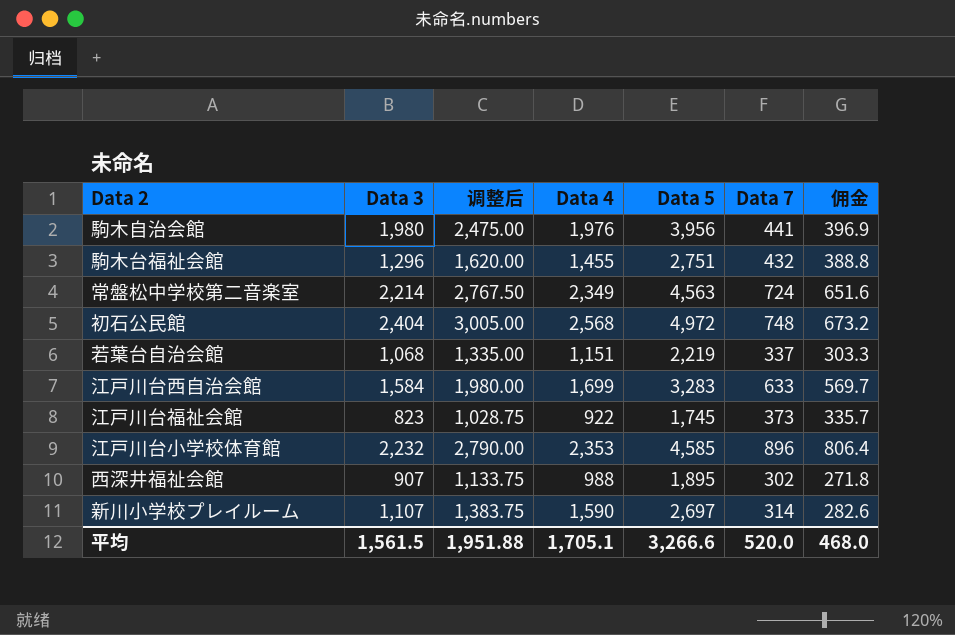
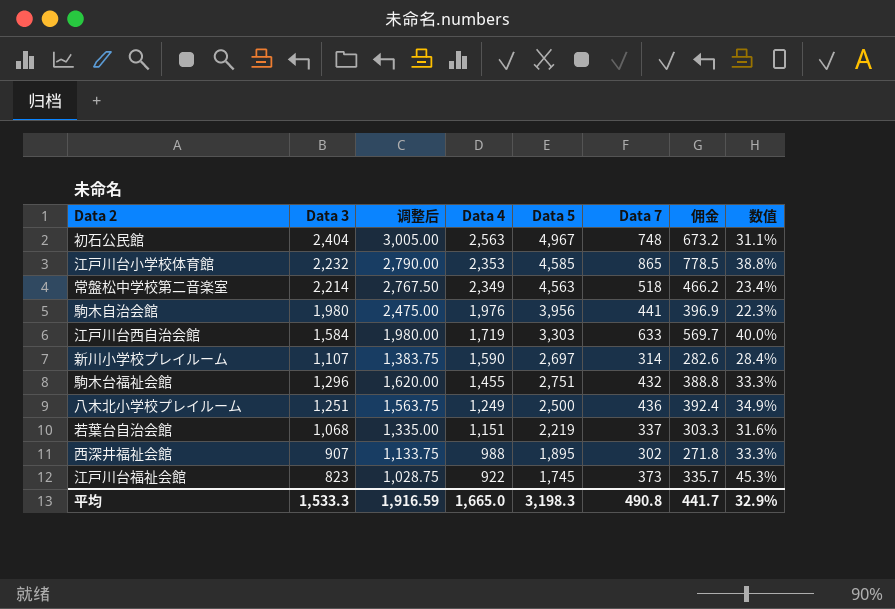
row order: none -> Data 4 descending
column 数值 | formula: none -> [Data 7] / [Data 3]
初石公民館 | Data 4: 2,568 -> 2,563
初石公民館 | Data 5: 4,972 -> 4,967
江戸川台小学校体育館 | Data 7: 896 -> 865
江戸川台小学校体育館 | 佣金: 806.4 -> 778.5
常盤松中学校第二音楽室 | Data 7: 724 -> 518
常盤松中学校第二音楽室 | 佣金: 651.6 -> 466.2
江戸川台西自治会館 | Data 4: 1,699 -> 1,719
江戸川台西自治会館 | Data 5: 3,283 -> 3,303
row 八木北小学校プレイルーム: none -> 1,251 | 1,563.75 | 1,249 | 2,500 | 436 | 392.4 | 34.9%
平均 | Data 3: 1,561.5 -> 1,533.3
平均 | 调整后: 1,951.88 -> 1,916.59
平均 | Data 4: 1,705.1 -> 1,665.0
平均 | Data 5: 3,266.6 -> 3,198.3
平均 | Data 7: 520.0 -> 490.8
平均 | 佣金: 468.0 -> 441.7

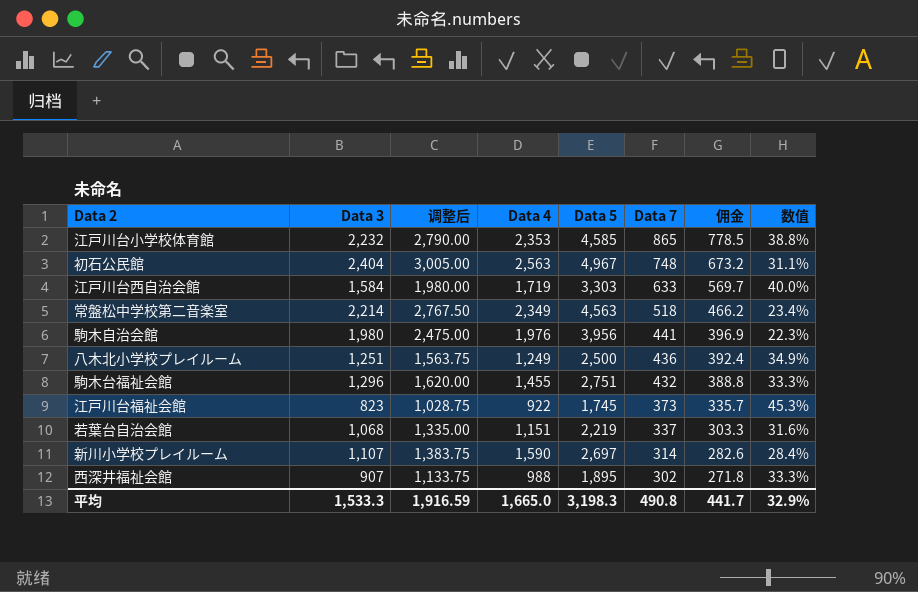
row order: Data 4 descending -> Data 7 descending

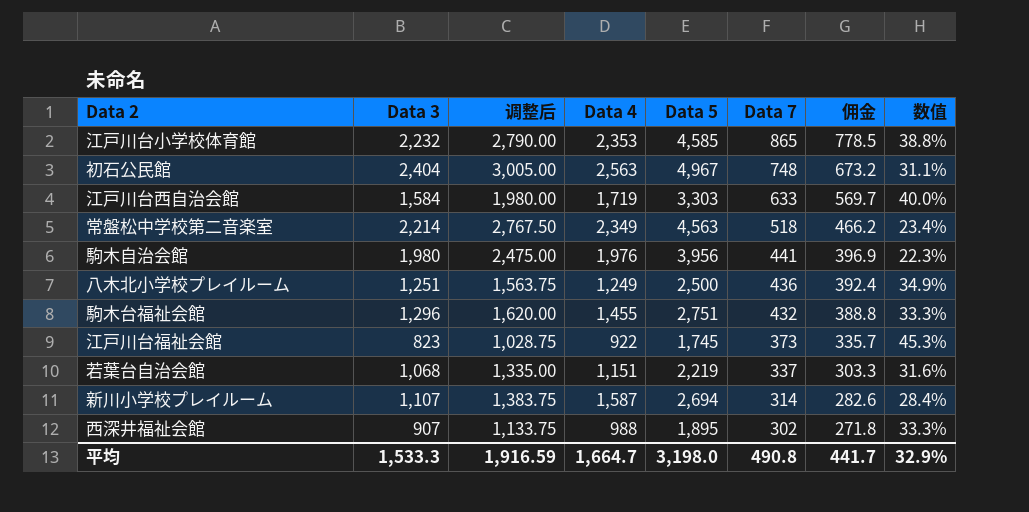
新川小学校プレイルーム | Data 4: 1,590 -> 1,587
新川小学校プレイルーム | Data 5: 2,697 -> 2,694
平均 | Data 4: 1,665.0 -> 1,664.7
平均 | Data 5: 3,198.3 -> 3,198.0

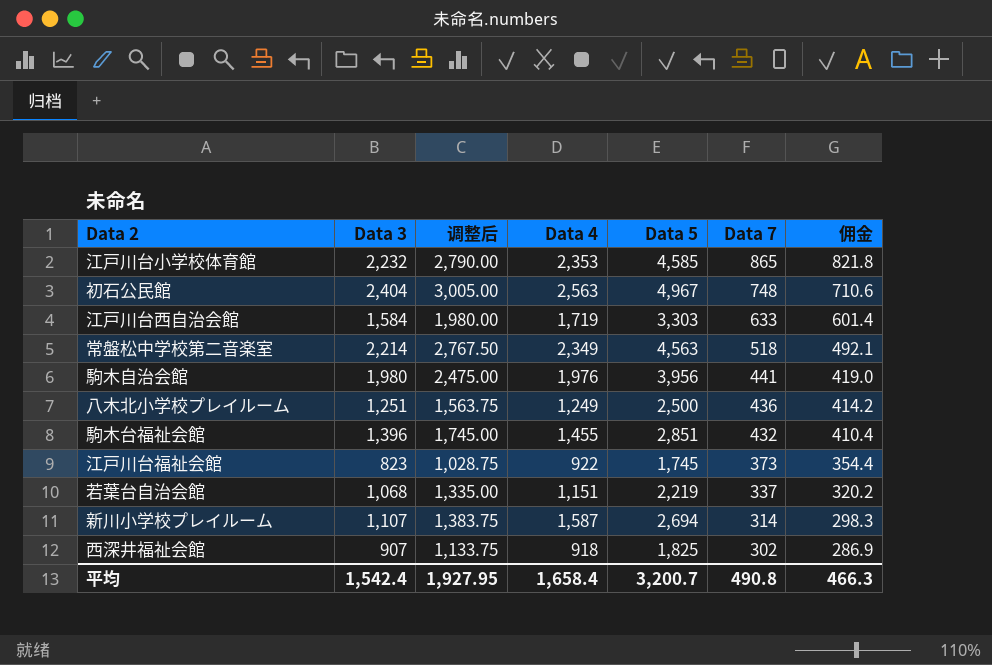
column 数值 | formula: [Data 7] / [Data 3] -> none
column 佣金 | formula: [Data 7] * 0.9 -> [Data 7] * 0.95
駒木台福祉会館 | Data 3: 1,296 -> 1,396
駒木台福祉会館 | 调整后: 1,620.00 -> 1,745.00
駒木台福祉会館 | Data 5: 2,751 -> 2,851
西深井福祉会館 | Data 4: 988 -> 918
西深井福祉会館 | Data 5: 1,895 -> 1,825
平均 | Data 3: 1,533.3 -> 1,542.4
平均 | 调整后: 1,916.59 -> 1,927.95
平均 | Data 4: 1,664.7 -> 1,658.4
平均 | Data 5: 3,198.0 -> 3,200.7
平均 | 佣金: 441.7 -> 466.3

